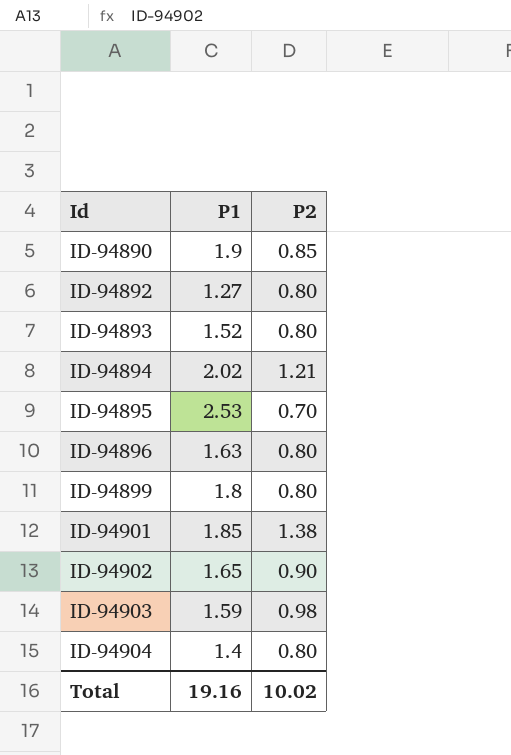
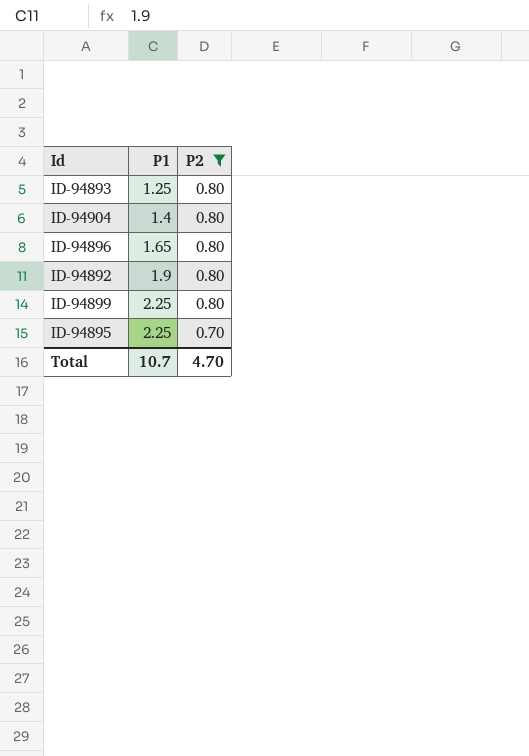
filter: none -> P2 <= 0.80
row order: Id ascending -> P1 ascending
ID-94893 | P1: 1.52 -> 1.25
ID-94896 | P1: 1.63 -> 1.65
ID-94892 | P1: 1.27 -> 1.9
ID-94899 | P1: 1.8 -> 2.25
ID-94895 | P1: 2.53 -> 2.25
Total | P1: 19.16 -> 10.7
Total | P2: 10.02 -> 4.70

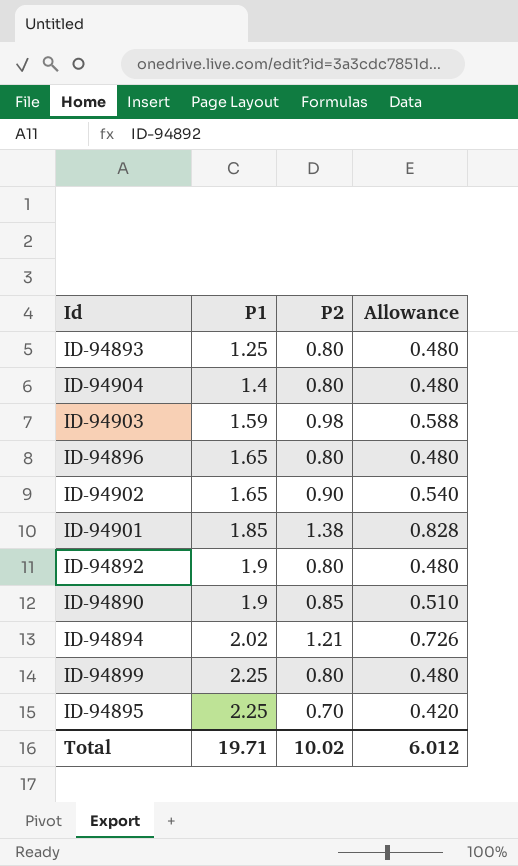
filter: P2 <= 0.80 -> none
column Allowance | formula: none -> [P2] * 0.6
Total | P1: 10.7 -> 19.71
Total | P2: 4.70 -> 10.02

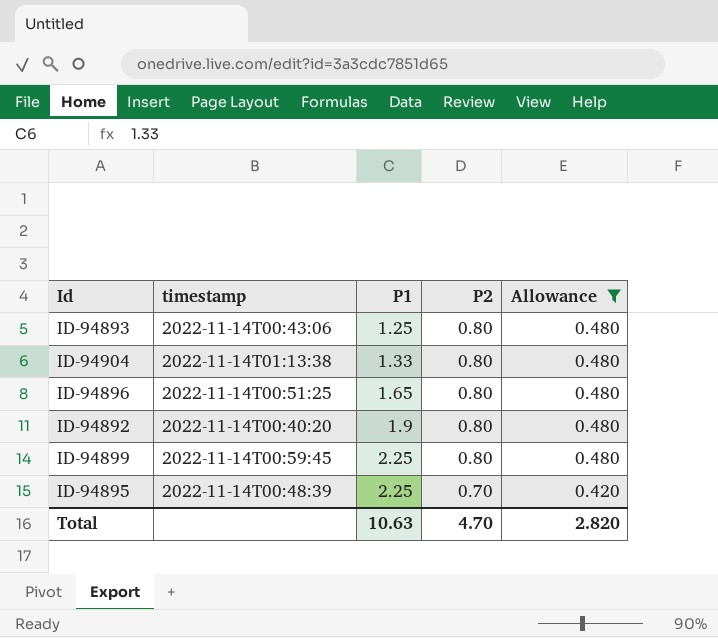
filter: none -> Allowance <= 0.480
column timestamp | position: none -> 2
ID-94904 | P1: 1.4 -> 1.33
Total | P1: 19.71 -> 10.63
Total | P2: 10.02 -> 4.70
Total | Allowance: 6.012 -> 2.820

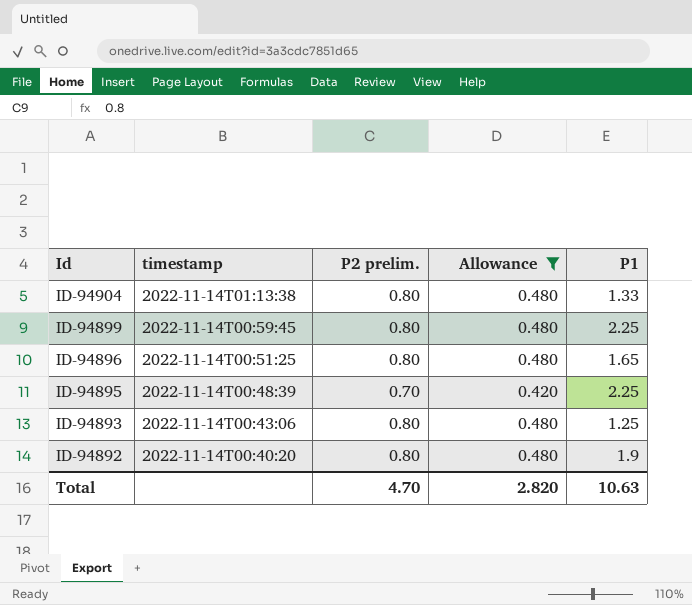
row order: P1 ascending -> Id descending
column name: P2 -> P2 prelim.
column P1 | position: 3 -> 5

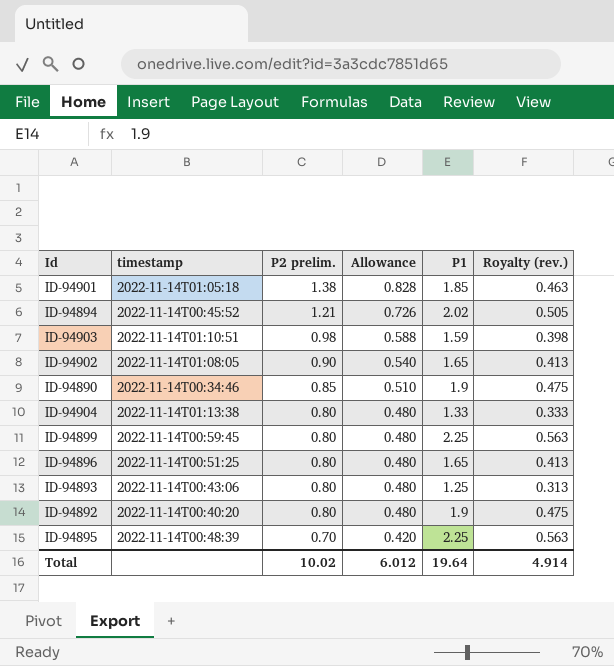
filter: Allowance <= 0.480 -> none
row order: Id descending -> P2 prelim. descending
column Royalty (rev.) | formula: none -> [P1] * 0.25
Total | P2 prelim.: 4.70 -> 10.02
Total | Allowance: 2.820 -> 6.012
Total | P1: 10.63 -> 19.64

